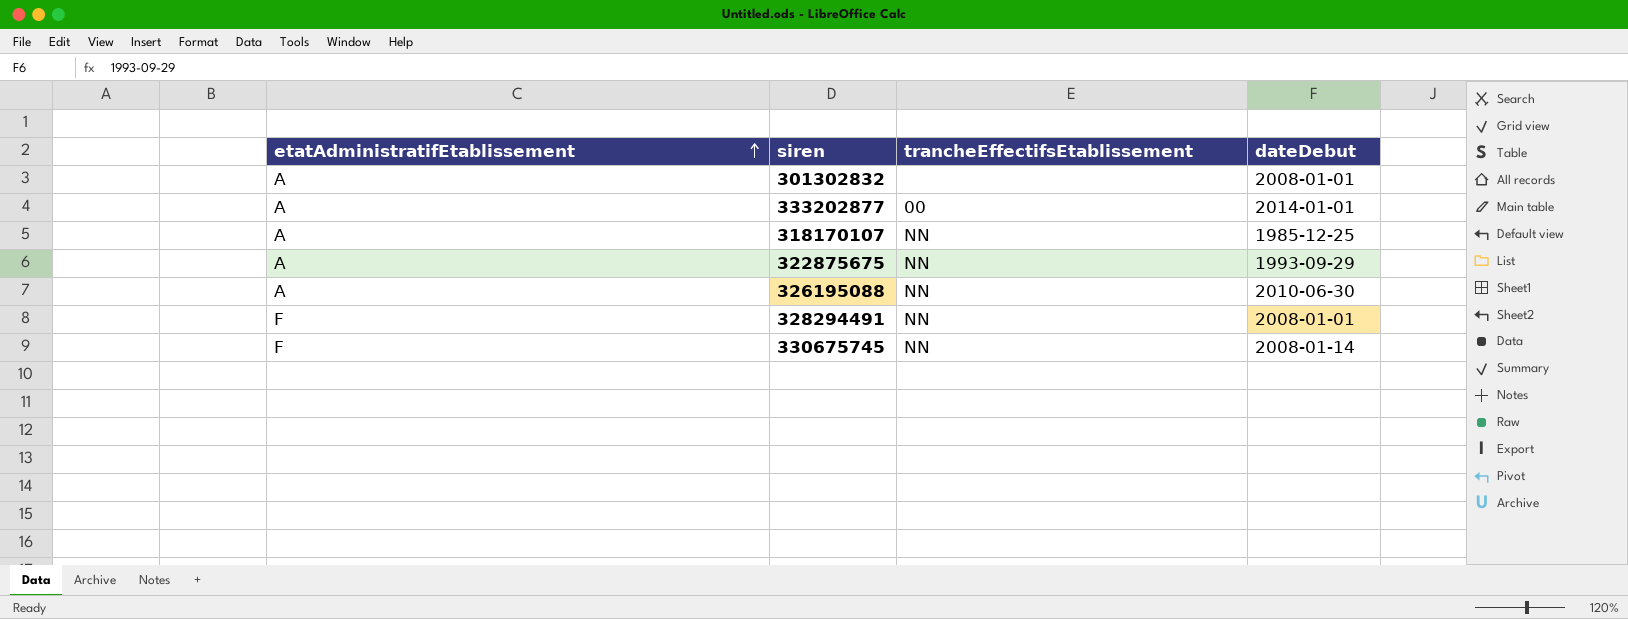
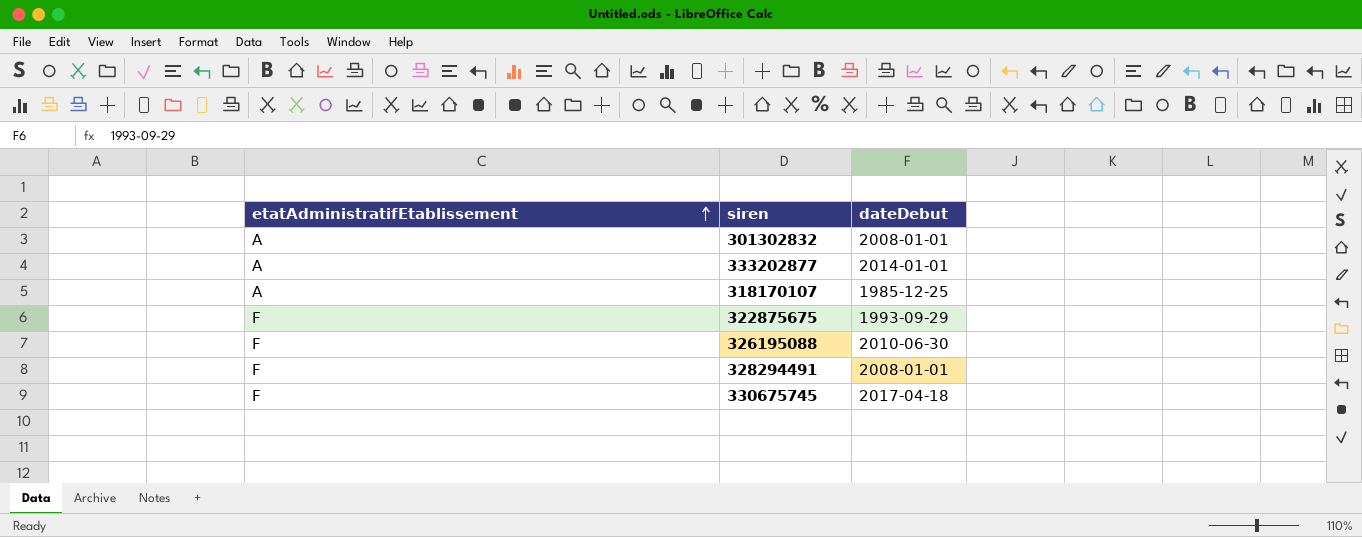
column trancheEffectifsEtablissement | position: 3 -> none
322875675 | etatAdministratifEtablissement: A -> F
326195088 | etatAdministratifEtablissement: A -> F
330675745 | dateDebut: 2008-01-14 -> 2017-04-18

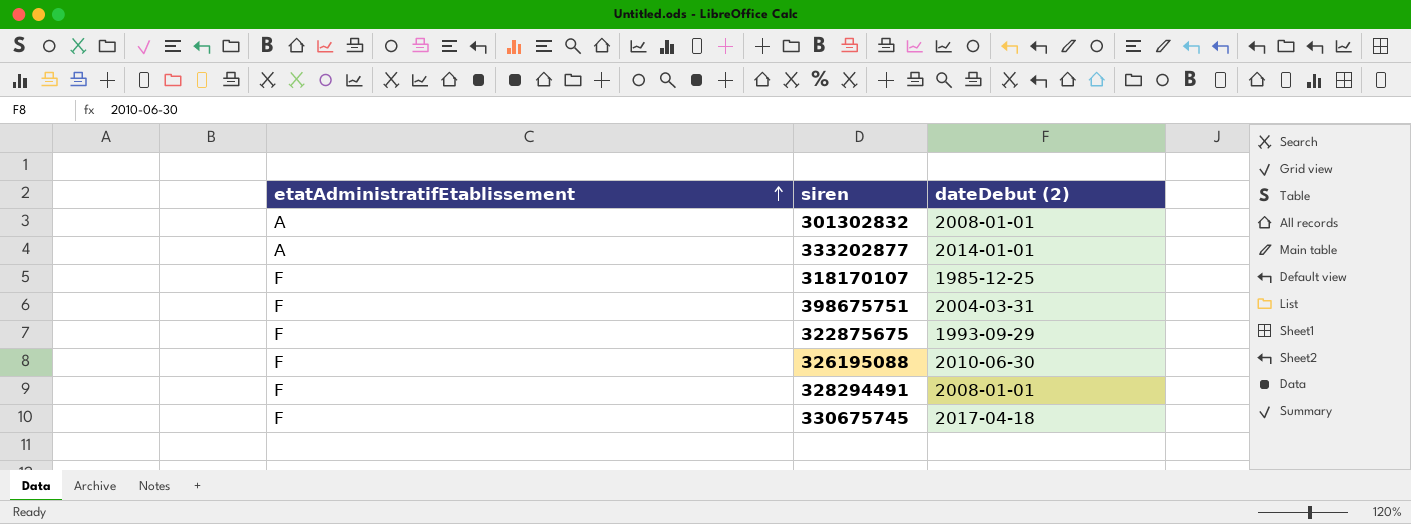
column name: dateDebut -> dateDebut (2)
318170107 | etatAdministratifEtablissement: A -> F
row 398675751: none -> F | 2004-03-31

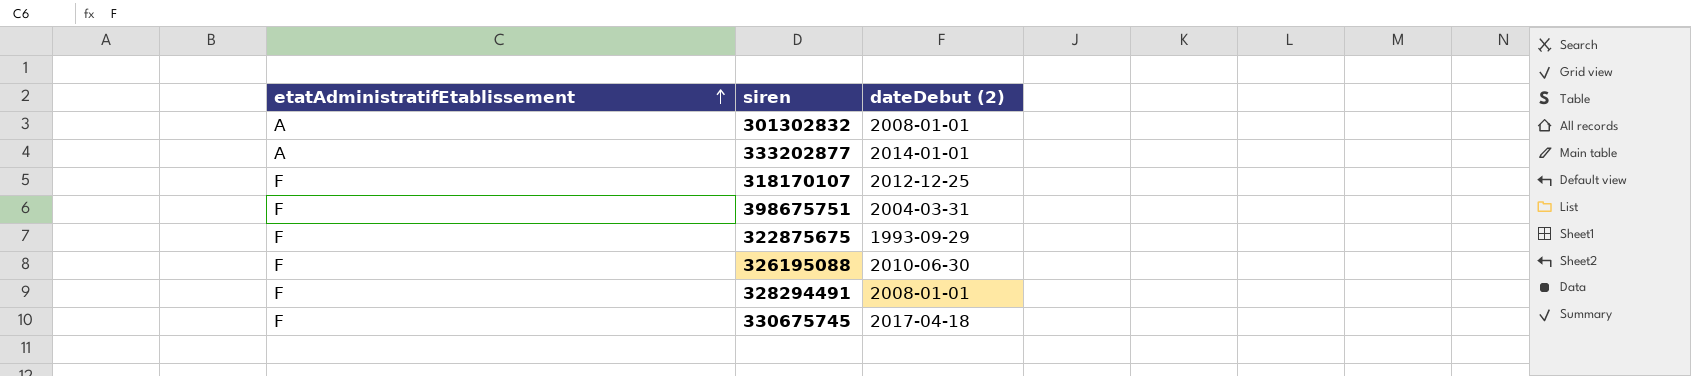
318170107 | dateDebut (2): 1985-12-25 -> 2012-12-25

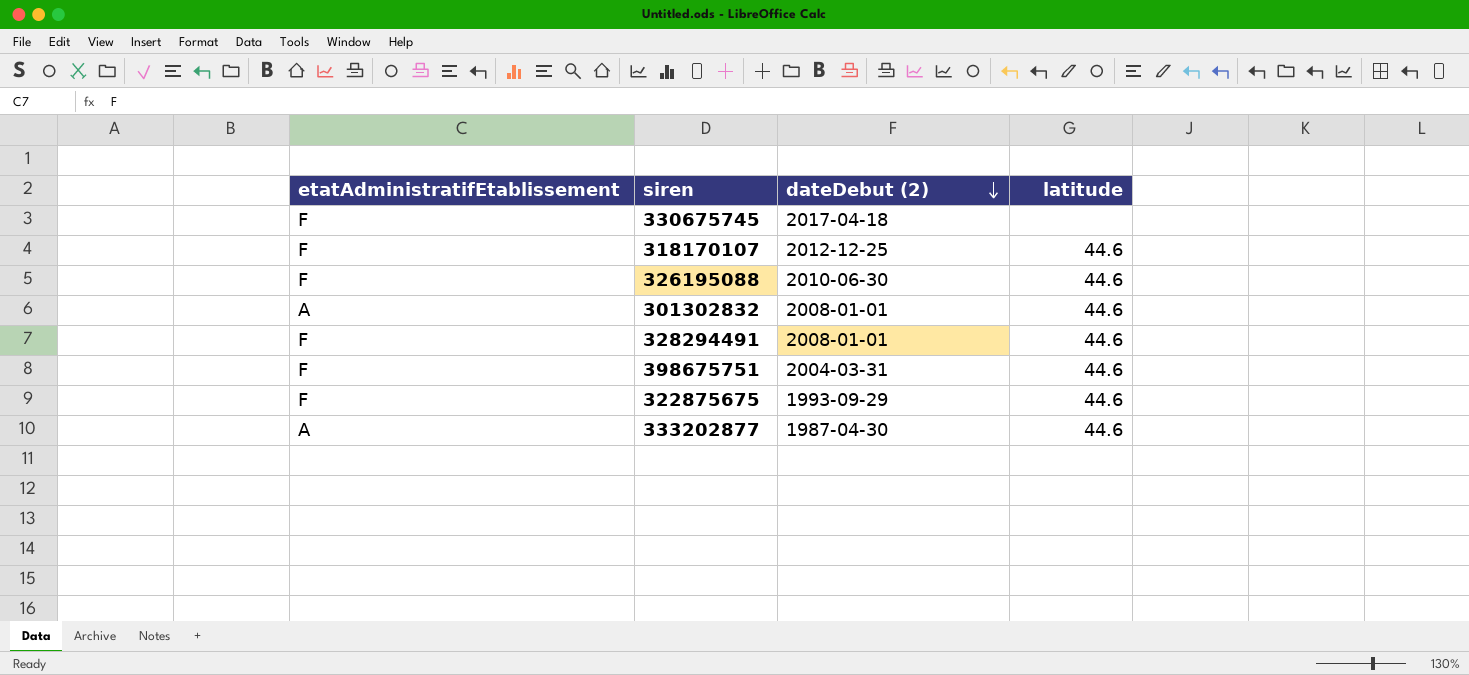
row order: etatAdministratifEtablissement ascending -> dateDebut (2) descending
column latitude | position: none -> 4
333202877 | dateDebut (2): 2014-01-01 -> 1987-04-30

